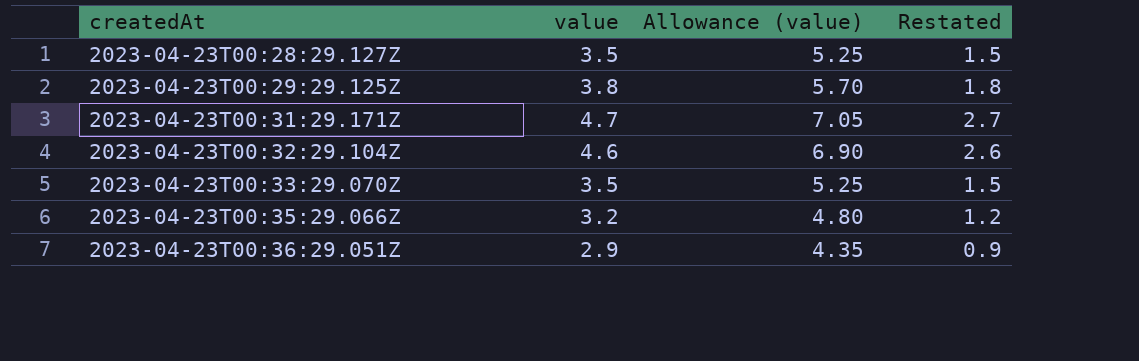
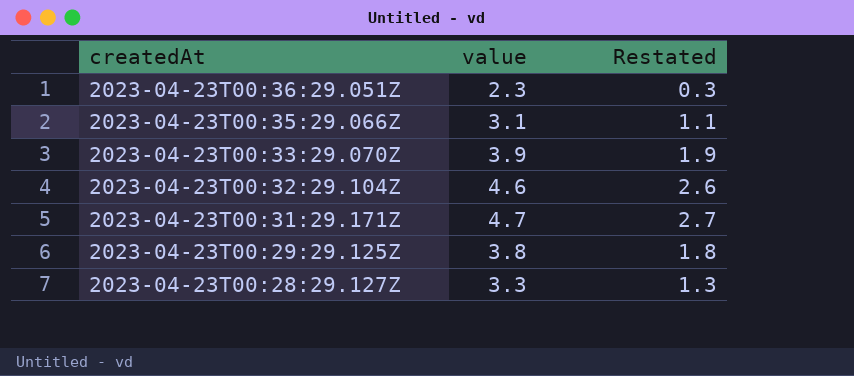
row order: createdAt ascending -> createdAt descending
column Allowance (value) | formula: [value] * 1.5 -> none
2023-04-23T00:36:29.051Z | value: 2.9 -> 2.3
2023-04-23T00:36:29.051Z | Restated: 0.9 -> 0.3
2023-04-23T00:35:29.066Z | value: 3.2 -> 3.1
2023-04-23T00:35:29.066Z | Restated: 1.2 -> 1.1
2023-04-23T00:33:29.070Z | value: 3.5 -> 3.9
2023-04-23T00:33:29.070Z | Restated: 1.5 -> 1.9
2023-04-23T00:28:29.127Z | value: 3.5 -> 3.3
2023-04-23T00:28:29.127Z | Restated: 1.5 -> 1.3

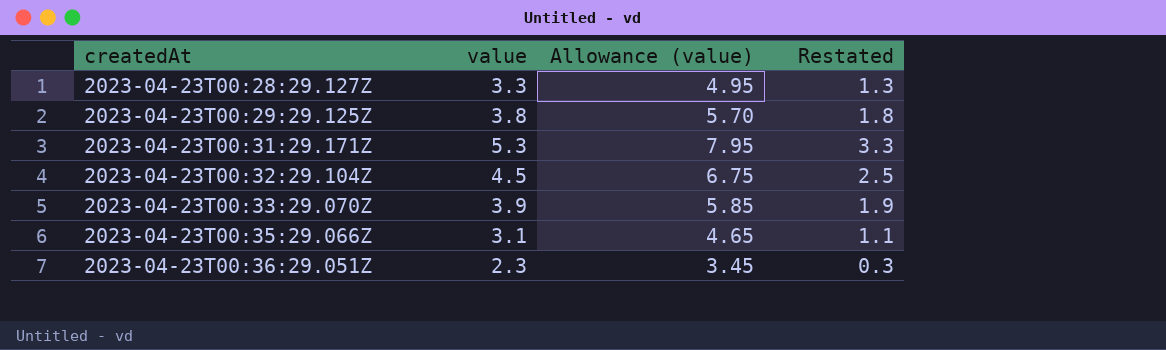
row order: createdAt descending -> createdAt ascending
column Allowance (value) | formula: none -> [value] * 1.5
2023-04-23T00:31:29.171Z | value: 4.7 -> 5.3
2023-04-23T00:31:29.171Z | Restated: 2.7 -> 3.3
2023-04-23T00:32:29.104Z | value: 4.6 -> 4.5
2023-04-23T00:32:29.104Z | Restated: 2.6 -> 2.5

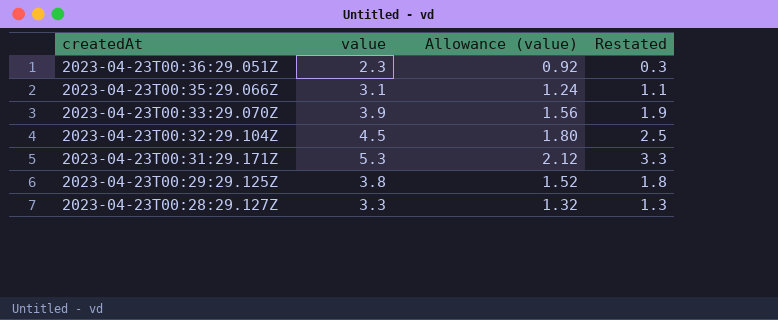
row order: createdAt ascending -> createdAt descending
column Allowance (value) | formula: [value] * 1.5 -> [value] * 0.4

